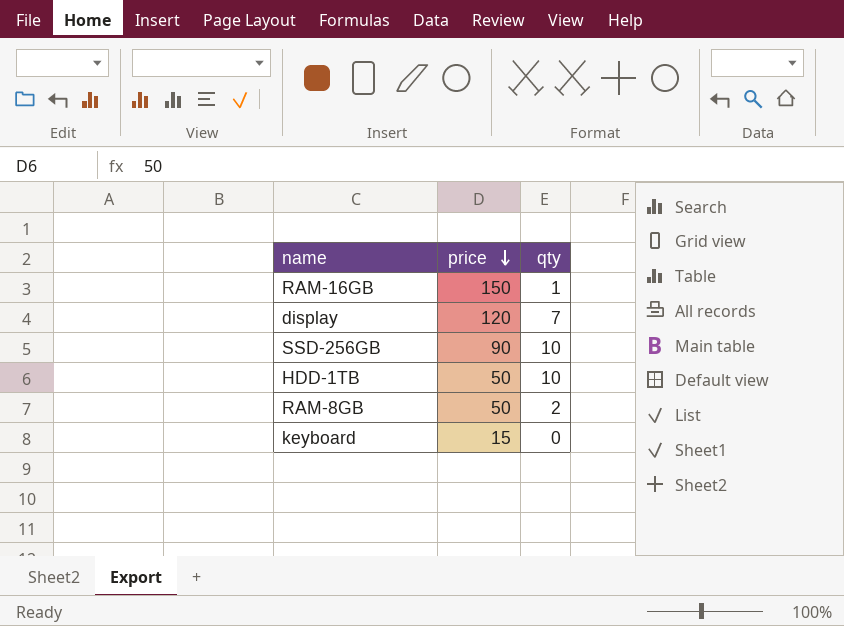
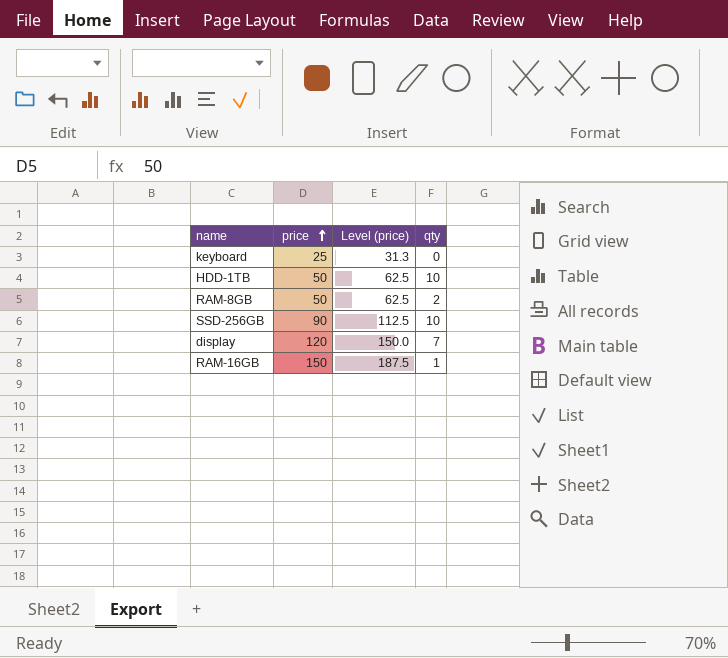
row order: price descending -> price ascending
column Level (price) | formula: none -> [price] * 1.25
keyboard | price: 15 -> 25

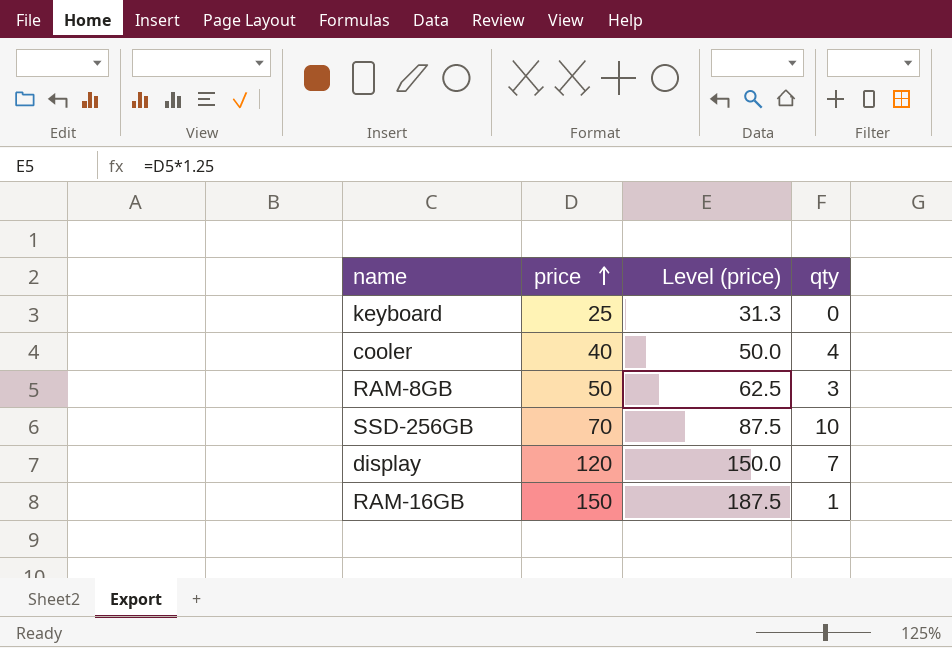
row HDD-1TB: 50 | 62.5 | 10 -> none
row cooler: none -> 40 | 50.0 | 4
RAM-8GB | qty: 2 -> 3
SSD-256GB | price: 90 -> 70
SSD-256GB | Level (price): 112.5 -> 87.5

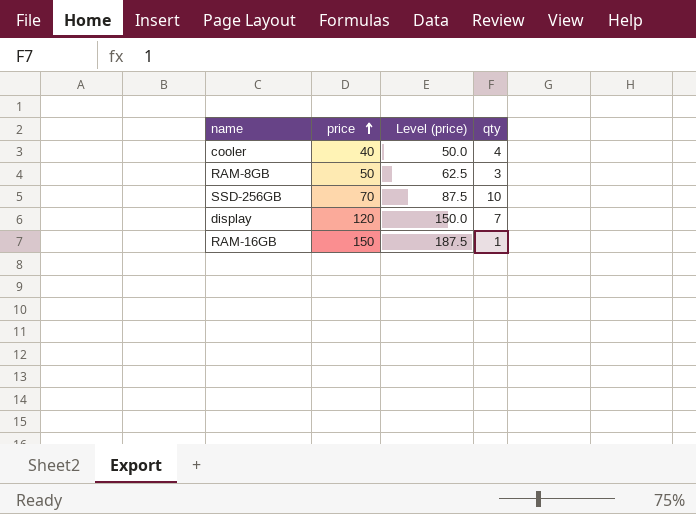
row keyboard: 25 | 31.3 | 0 -> none

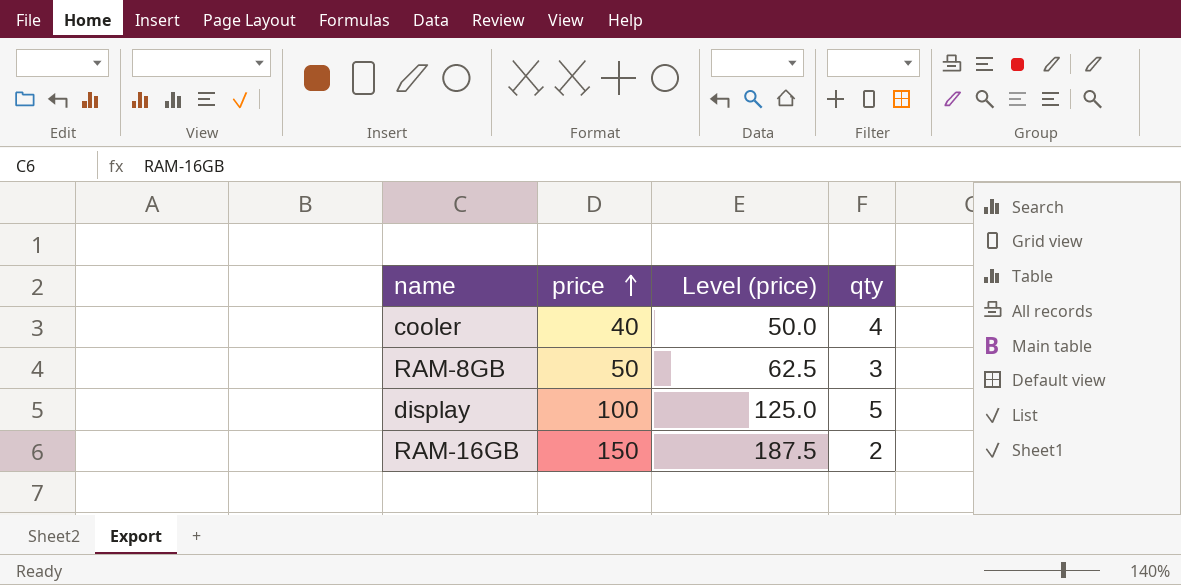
row SSD-256GB: 70 | 87.5 | 10 -> none
display | price: 120 -> 100
display | Level (price): 150.0 -> 125.0
display | qty: 7 -> 5
RAM-16GB | qty: 1 -> 2

